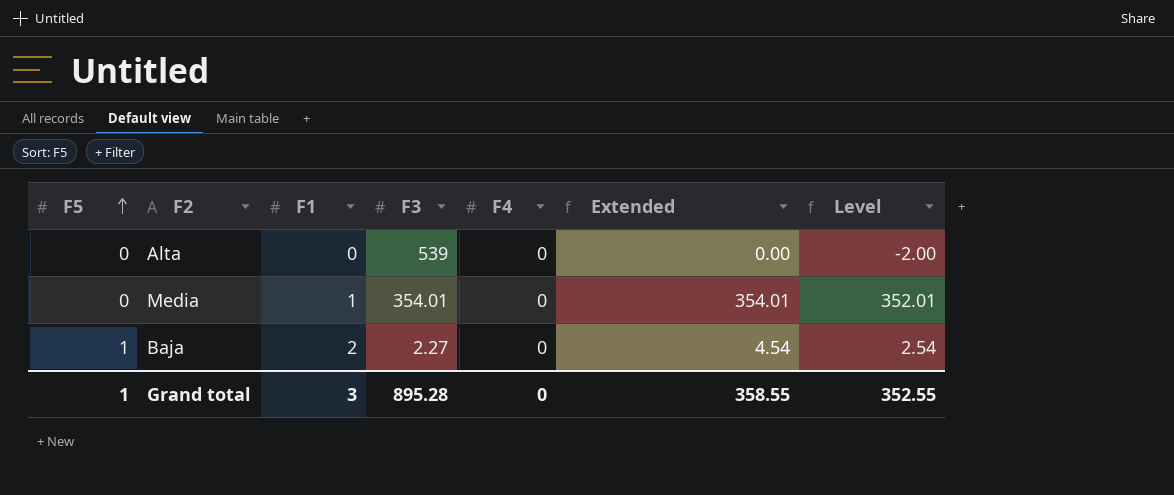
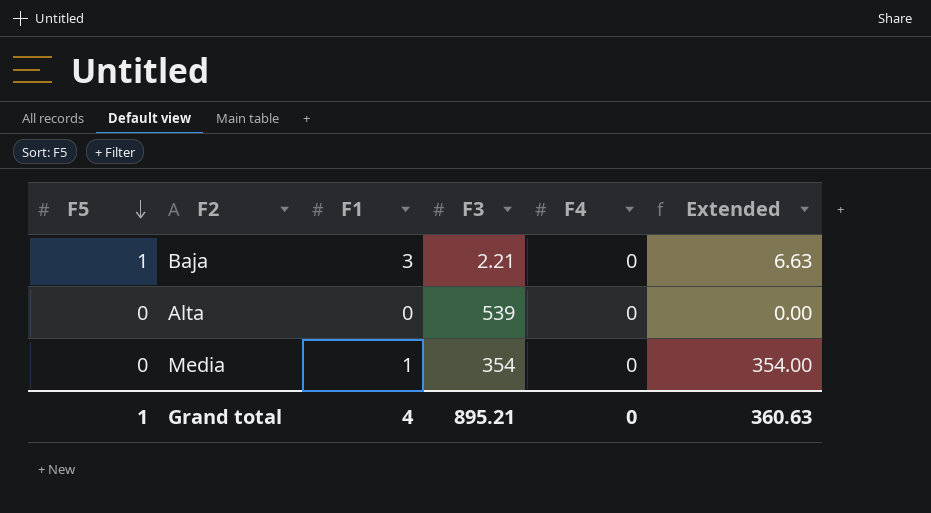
row order: F5 ascending -> F5 descending
column Level | formula: [Extended] - 2 -> none
Baja | F1: 2 -> 3
Baja | F3: 2.27 -> 2.21
Baja | Extended: 4.54 -> 6.63
Media | F3: 354.01 -> 354
Media | Extended: 354.01 -> 354.00
Grand total | F1: 3 -> 4
Grand total | F3: 895.28 -> 895.21
Grand total | Extended: 358.55 -> 360.63

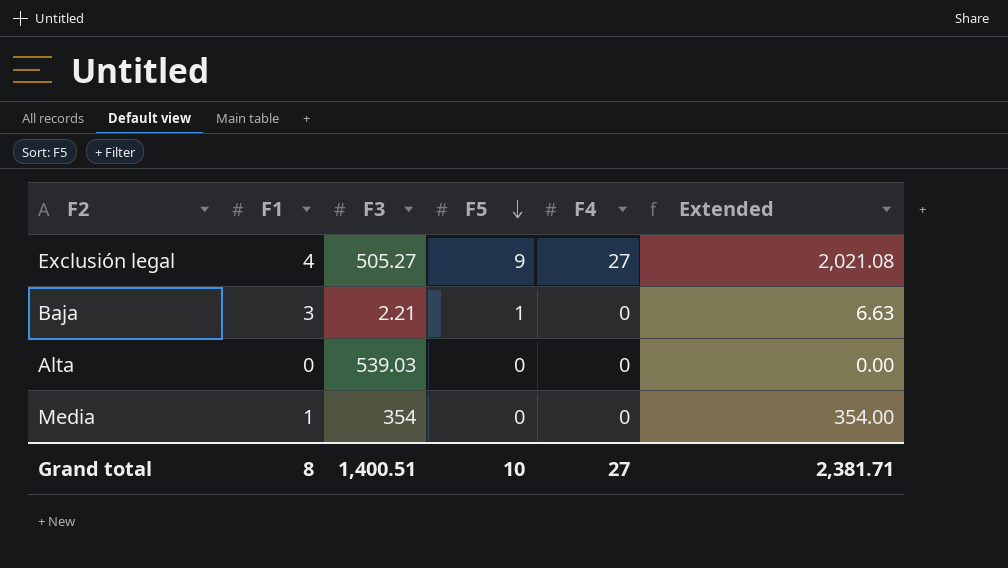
column F5 | position: 1 -> 4
row Exclusión legal: none -> 4 | 505.27 | 9 | 27 | 2,021.08
Alta | F3: 539 -> 539.03
Grand total | F1: 4 -> 8
Grand total | F3: 895.21 -> 1,400.51
Grand total | F5: 1 -> 10
Grand total | F4: 0 -> 27
Grand total | Extended: 360.63 -> 2,381.71

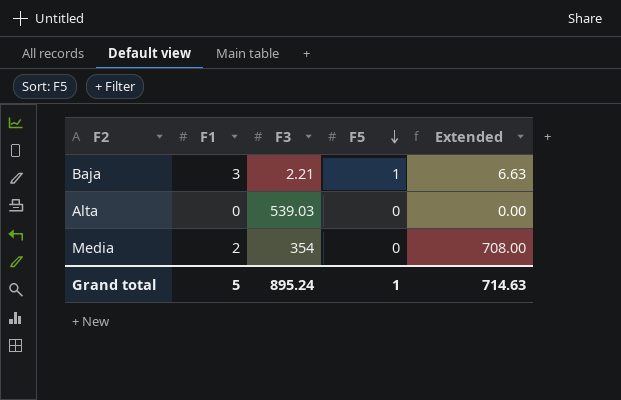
column F4 | position: 5 -> none
row Exclusión legal: 4 | 505.27 | 9 | 27 | 2,021.08 -> none
Media | F1: 1 -> 2
Media | Extended: 354.00 -> 708.00
Grand total | F1: 8 -> 5
Grand total | F3: 1,400.51 -> 895.24
Grand total | F5: 10 -> 1
Grand total | Extended: 2,381.71 -> 714.63

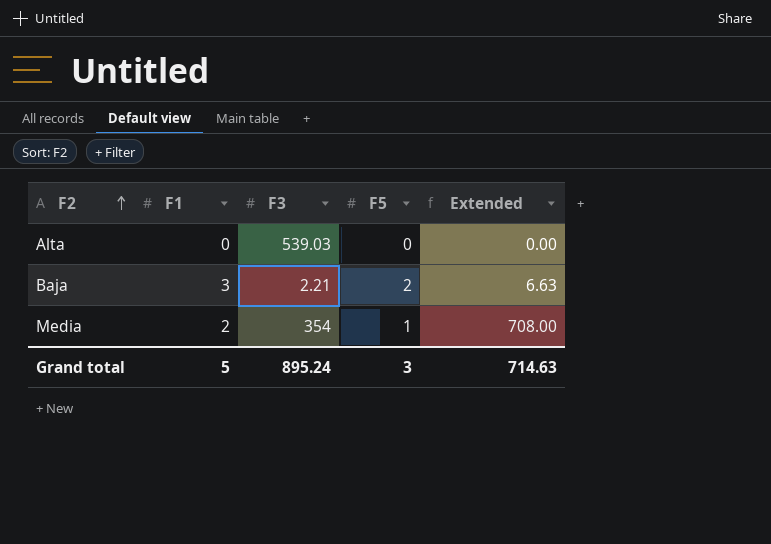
row order: F5 descending -> F2 ascending
Baja | F5: 1 -> 2
Media | F5: 0 -> 1
Grand total | F5: 1 -> 3

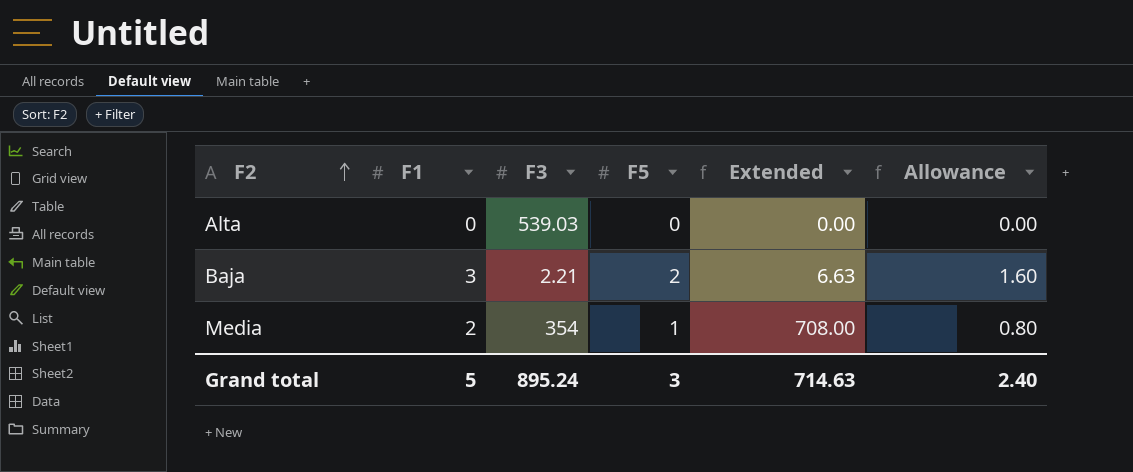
column Allowance | formula: none -> [F5] * 0.8

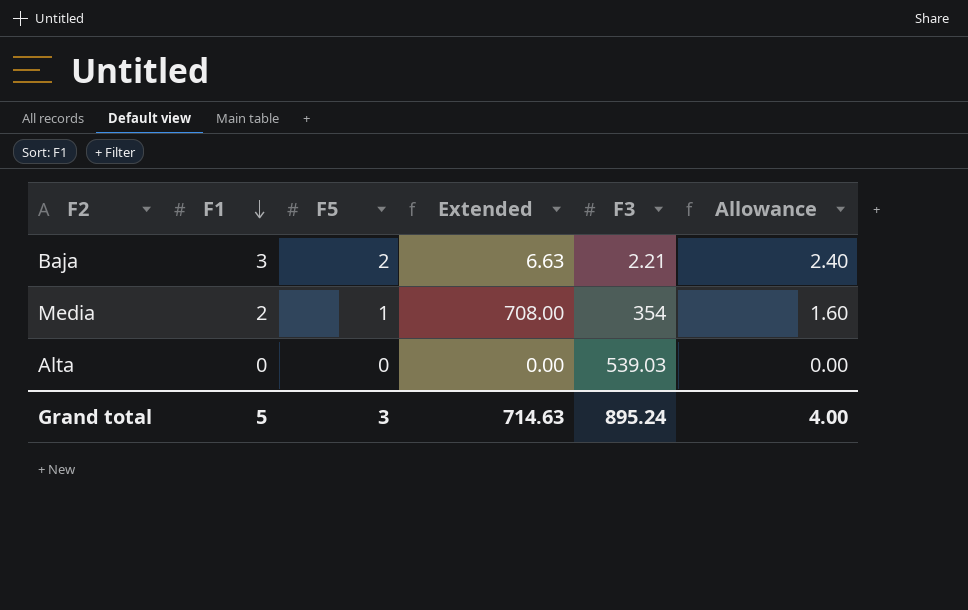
row order: F2 ascending -> F1 descending
column F3 | position: 3 -> 5
column Allowance | formula: [F5] * 0.8 -> [F1] * 0.8
Grand total | Allowance: 2.40 -> 4.00

